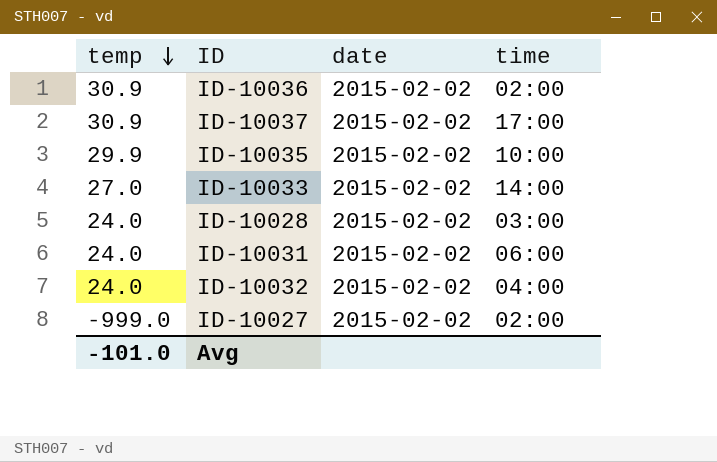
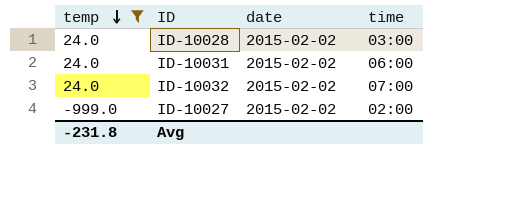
filter: none -> temp <= 24.0
ID-10032 | time: 04:00 -> 07:00
Avg | temp: -101.0 -> -231.8

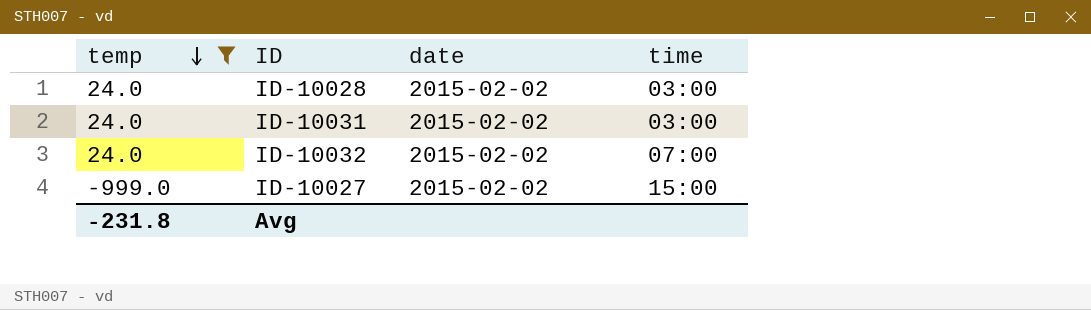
ID-10031 | time: 06:00 -> 03:00
ID-10027 | time: 02:00 -> 15:00

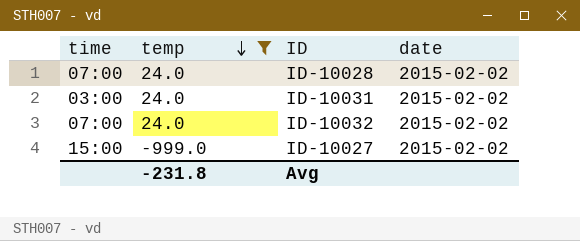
column time | position: 4 -> 1
ID-10028 | time: 03:00 -> 07:00

